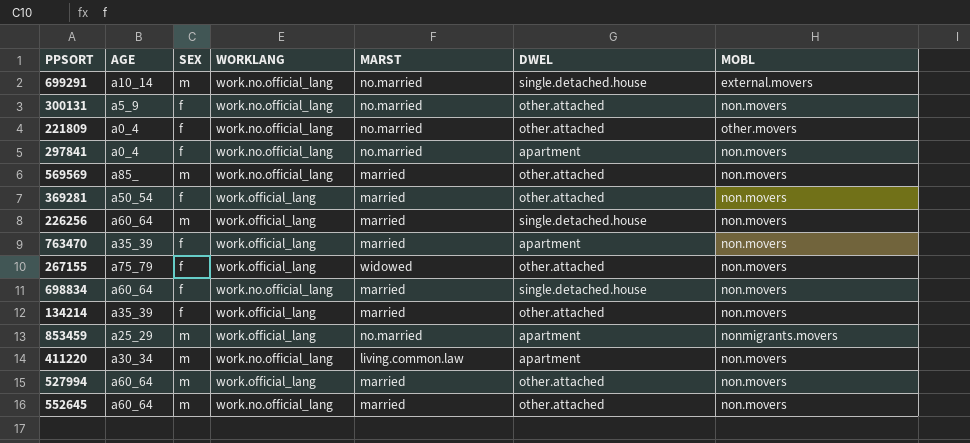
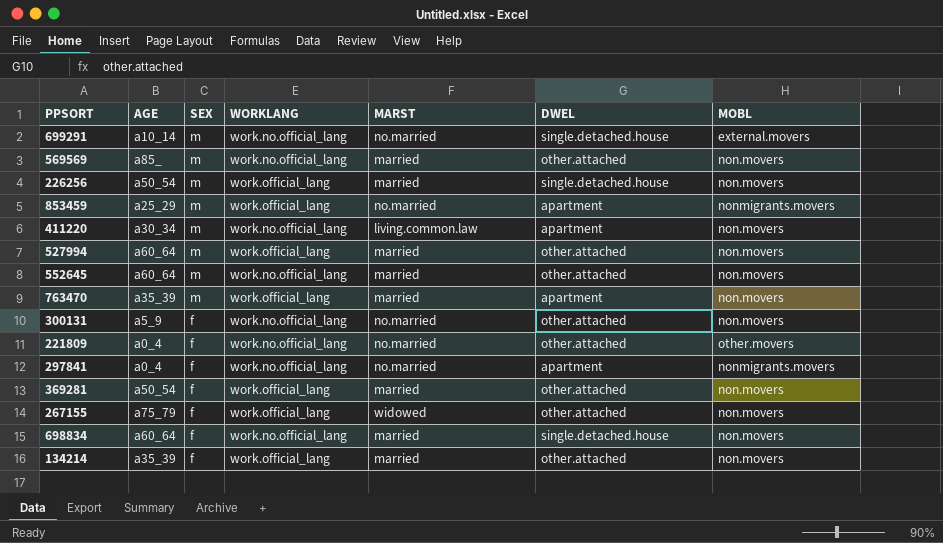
row order: none -> SEX descending
226256 | AGE: a60_64 -> a50_54
763470 | SEX: f -> m
297841 | MOBL: non.movers -> nonmigrants.movers

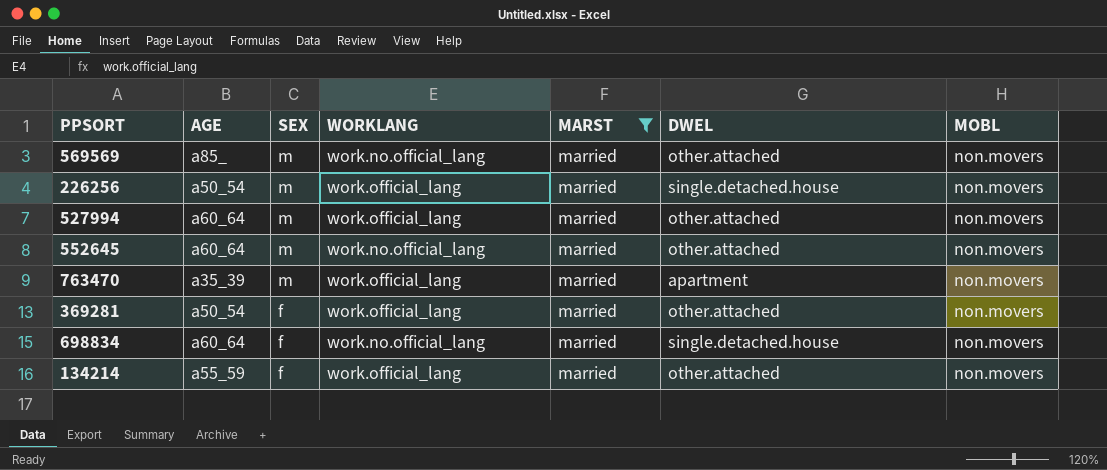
filter: none -> MARST = married
134214 | AGE: a35_39 -> a55_59

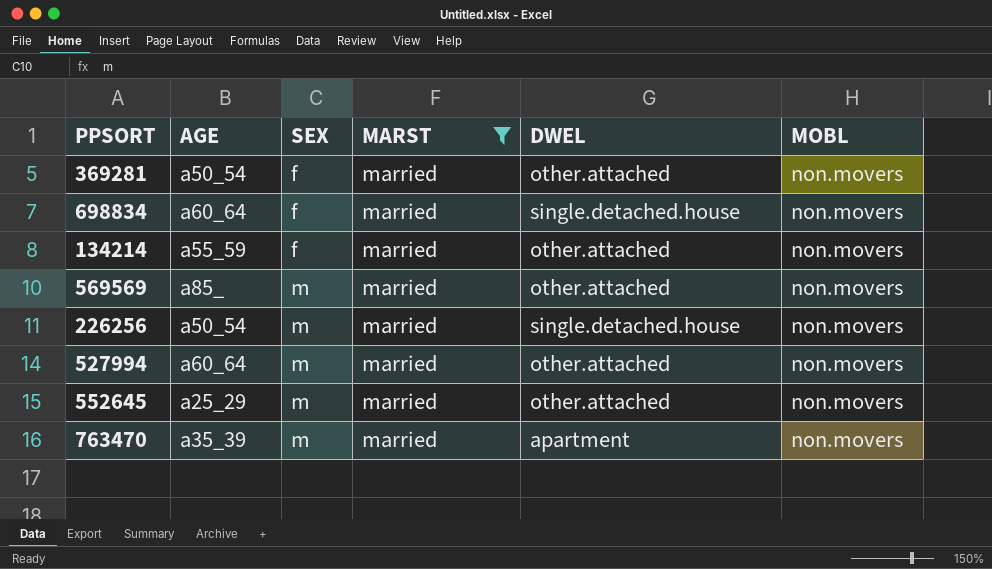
row order: SEX descending -> SEX ascending
column WORKLANG | position: 4 -> none
552645 | AGE: a60_64 -> a25_29

